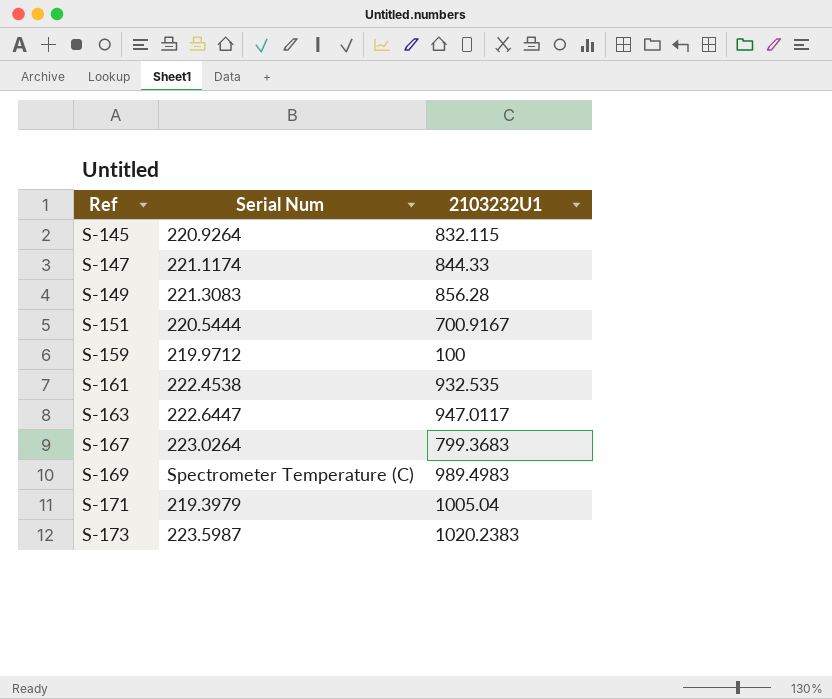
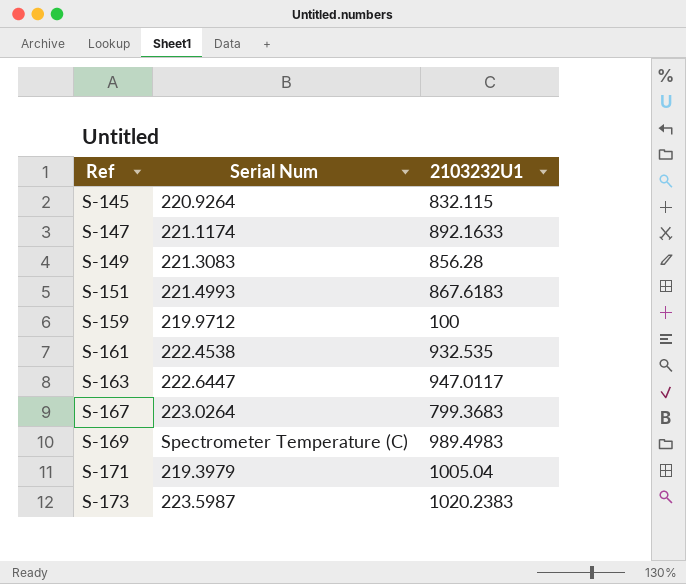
S-147 | 2103232U1: 844.33 -> 892.1633
S-151 | Serial Num: 220.5444 -> 221.4993
S-151 | 2103232U1: 700.9167 -> 867.6183

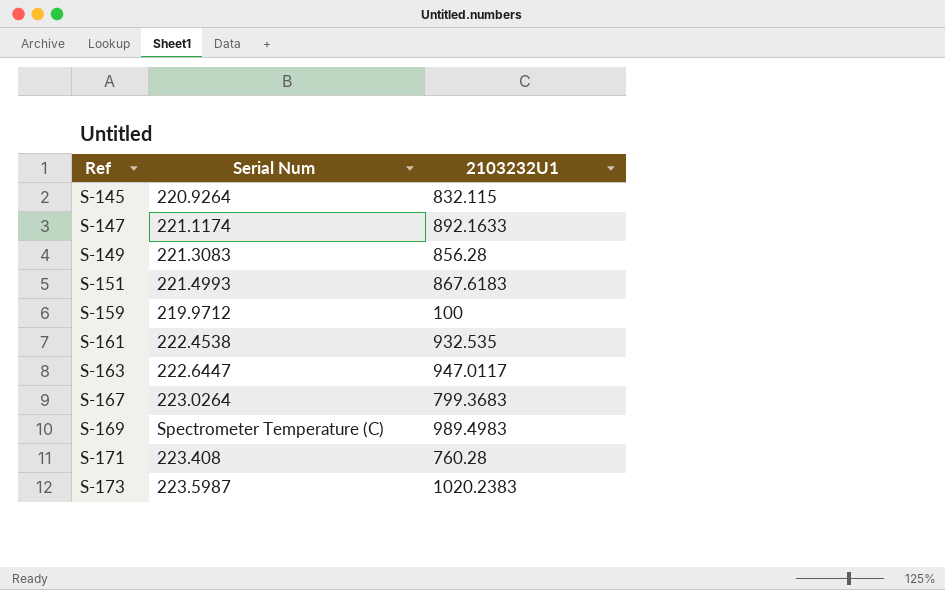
S-171 | Serial Num: 219.3979 -> 223.408
S-171 | 2103232U1: 1005.04 -> 760.28

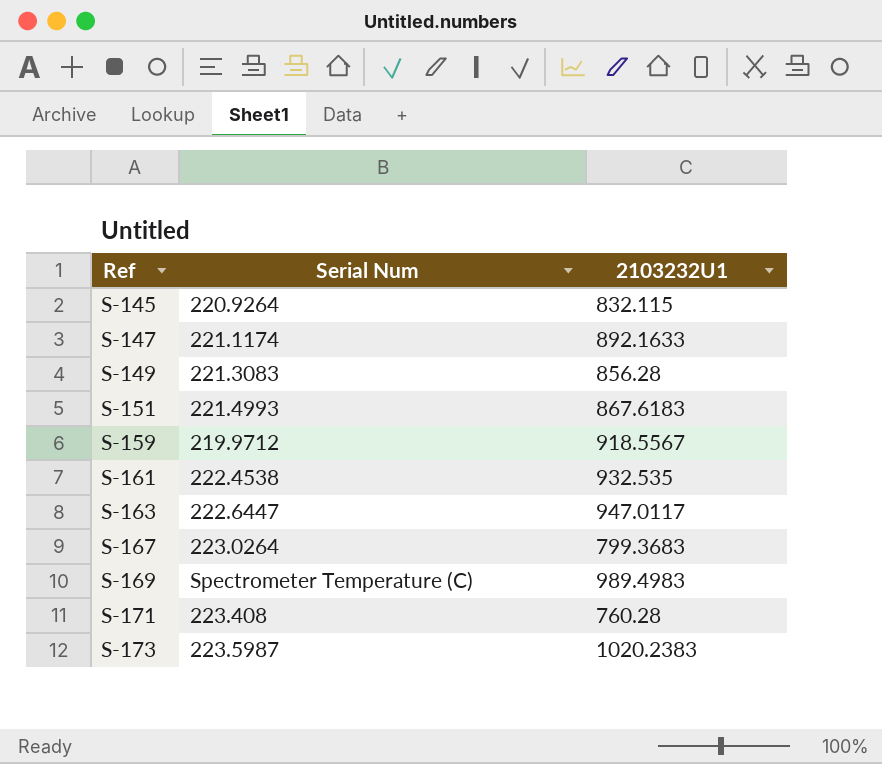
S-159 | 2103232U1: 100 -> 918.5567

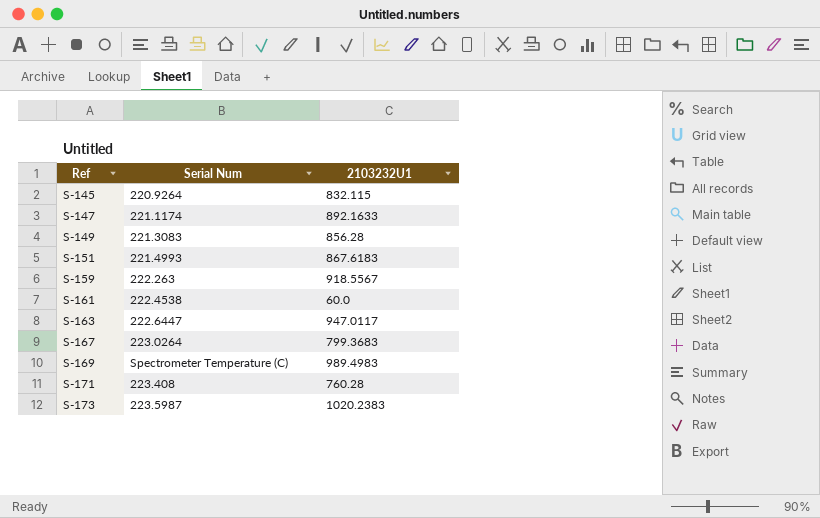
S-159 | Serial Num: 219.9712 -> 222.263
S-161 | 2103232U1: 932.535 -> 60.0

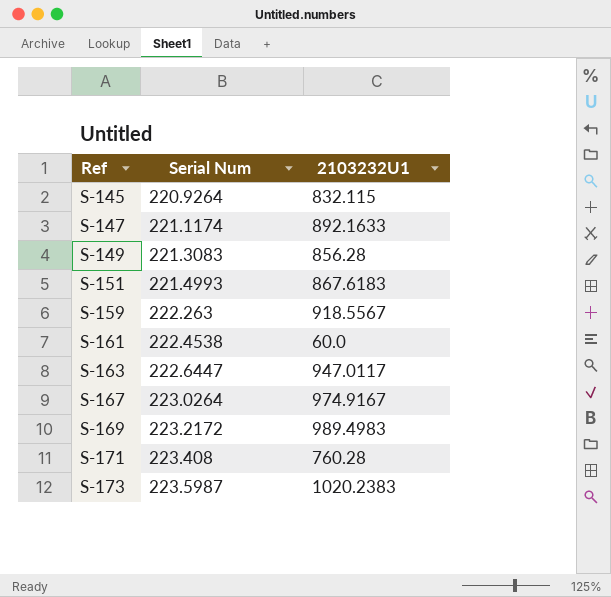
S-167 | 2103232U1: 799.3683 -> 974.9167
S-169 | Serial Num: Spectrometer Temperature (C) -> 223.2172

